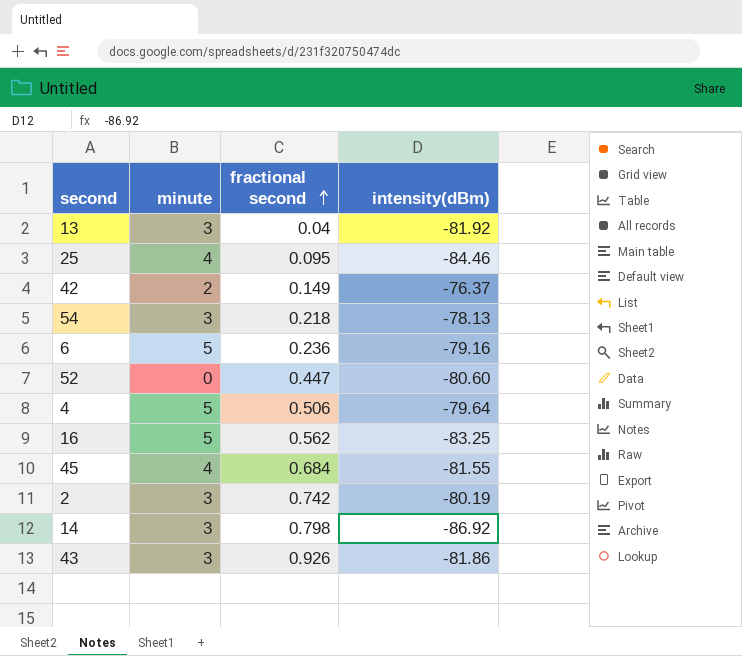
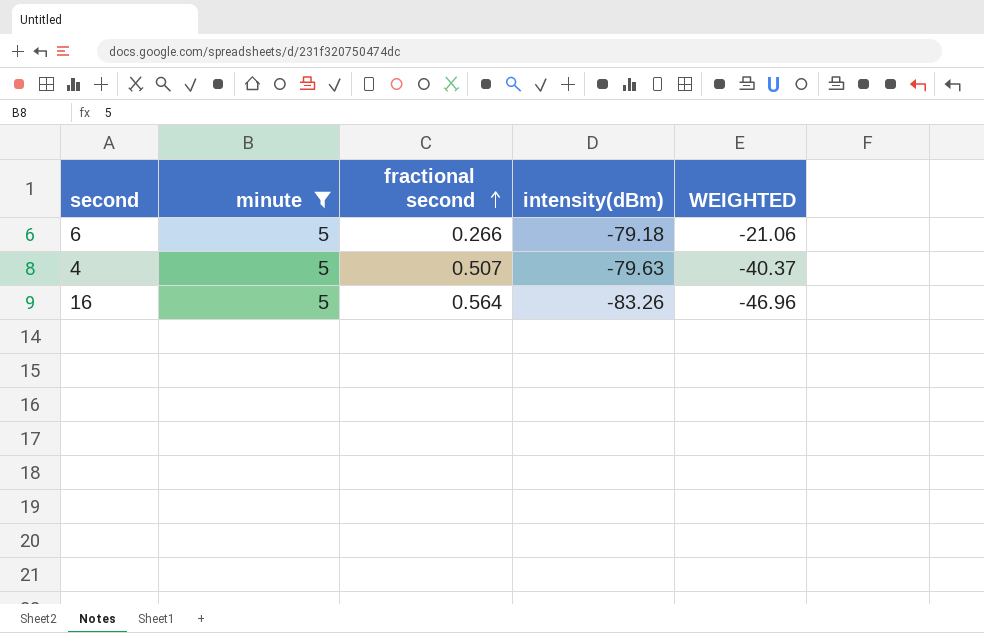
filter: none -> minute = 5
column WEIGHTED | formula: none -> [fractional second] * [intensity(dBm)]
6 | fractional second: 0.236 -> 0.266
6 | intensity(dBm): -79.16 -> -79.18
4 | fractional second: 0.506 -> 0.507
4 | intensity(dBm): -79.64 -> -79.63
16 | fractional second: 0.562 -> 0.564
16 | intensity(dBm): -83.25 -> -83.26

